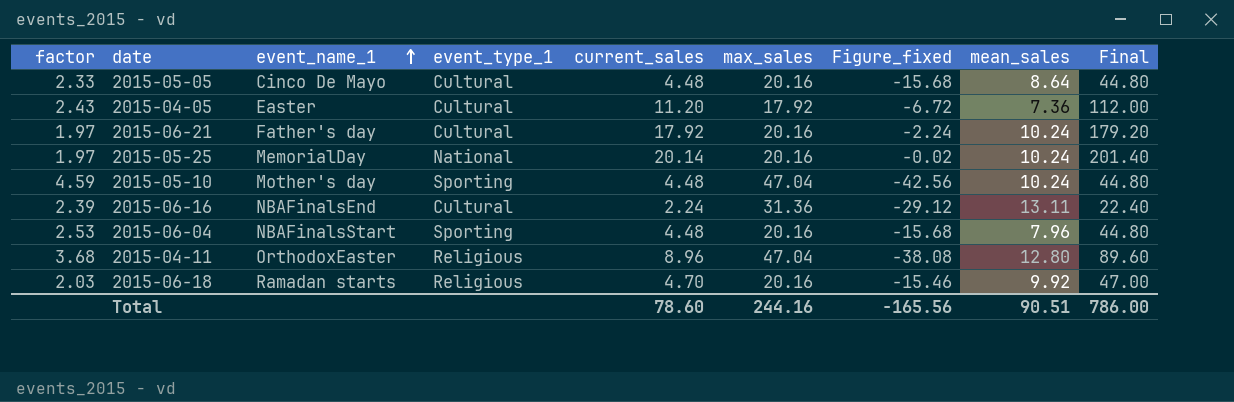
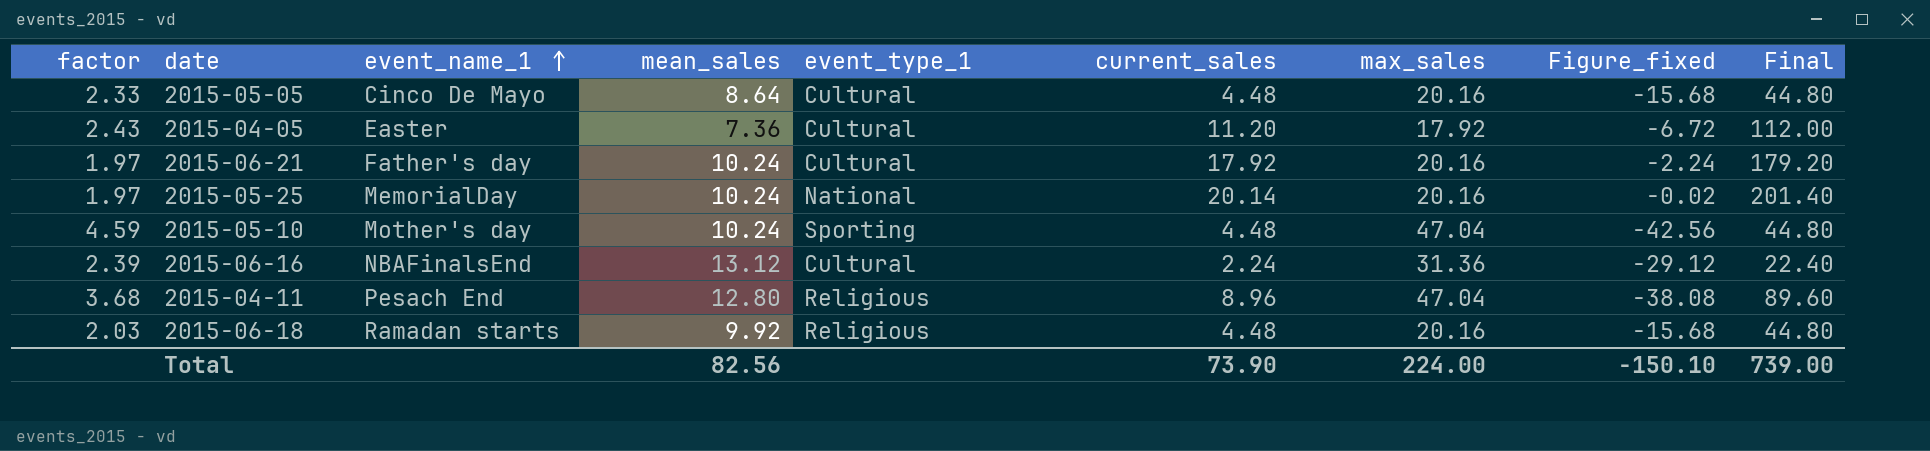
column mean_sales | position: 8 -> 4
row 2015-06-04: 2.53 | NBAFinalsStart | Sporting | 4.48 | 20.16 | -15.68 | 7.96 | 44.80 -> none
2015-06-16 | mean_sales: 13.11 -> 13.12
2015-04-11 | event_name_1: OrthodoxEaster -> Pesach End
2015-06-18 | current_sales: 4.70 -> 4.48
2015-06-18 | Figure_fixed: -15.46 -> -15.68
2015-06-18 | Final: 47.00 -> 44.80
Total | mean_sales: 90.51 -> 82.56
Total | current_sales: 78.60 -> 73.90
Total | max_sales: 244.16 -> 224.00
Total | Figure_fixed: -165.56 -> -150.10
Total | Final: 786.00 -> 739.00

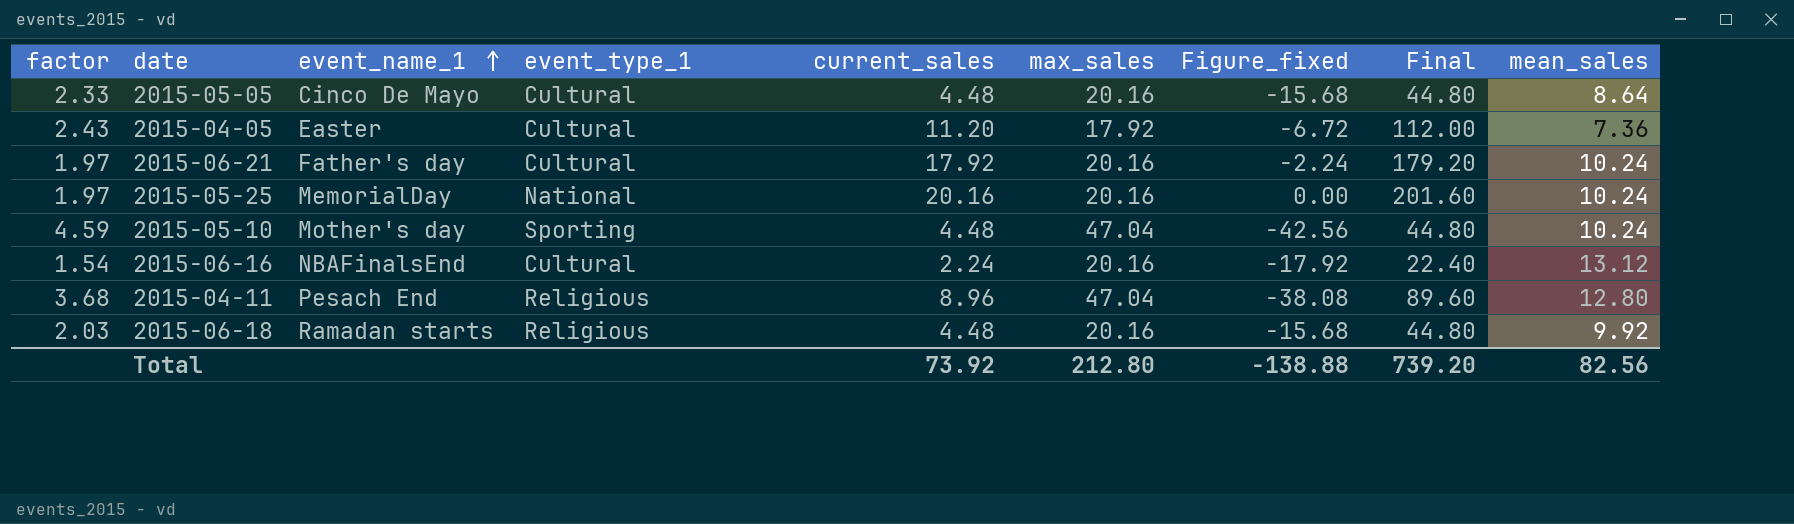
column mean_sales | position: 4 -> 9
2015-05-25 | current_sales: 20.14 -> 20.16
2015-05-25 | Figure_fixed: -0.02 -> 0.00
2015-05-25 | Final: 201.40 -> 201.60
2015-06-16 | factor: 2.39 -> 1.54
2015-06-16 | max_sales: 31.36 -> 20.16
2015-06-16 | Figure_fixed: -29.12 -> -17.92
Total | current_sales: 73.90 -> 73.92
Total | max_sales: 224.00 -> 212.80
Total | Figure_fixed: -150.10 -> -138.88
Total | Final: 739.00 -> 739.20

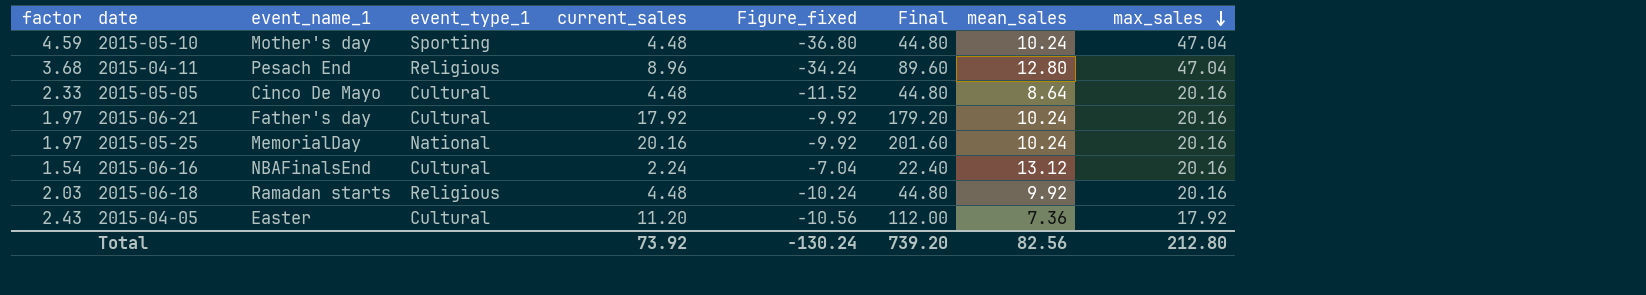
row order: event_name_1 ascending -> max_sales descending
column Figure_fixed | formula: [current_sales] - [max_sales] -> [mean_sales] - [max_sales]
column max_sales | position: 6 -> 9
Total | Figure_fixed: -138.88 -> -130.24

